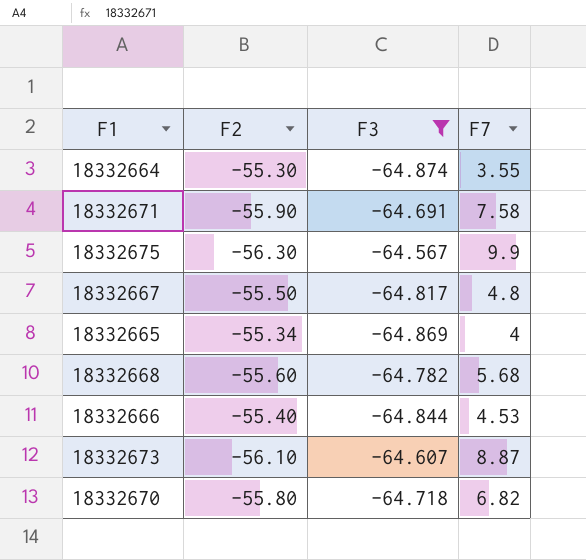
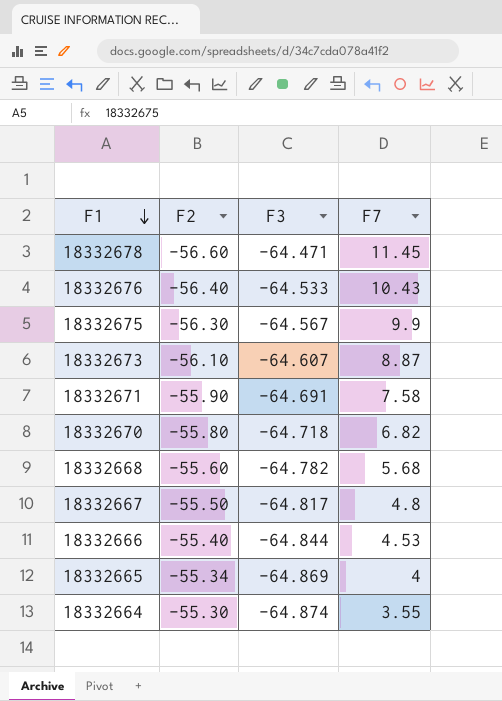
filter: F3 <= -64.567 -> none
row order: none -> F1 descending

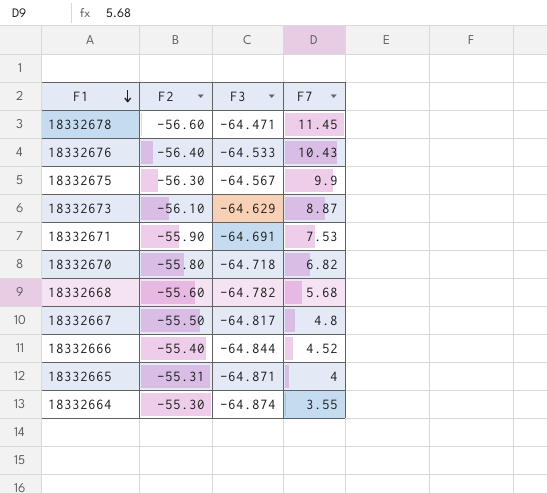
18332673 | F3: -64.607 -> -64.629
18332671 | F7: 7.58 -> 7.53
18332666 | F7: 4.53 -> 4.52
18332665 | F2: -55.34 -> -55.31
18332665 | F3: -64.869 -> -64.871

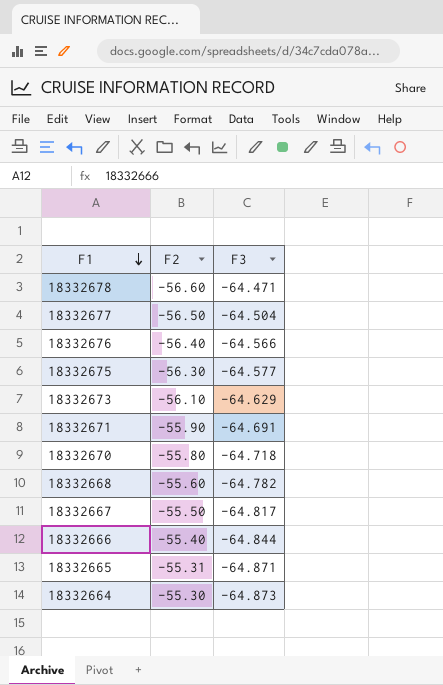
column F7 | position: 4 -> none
row 18332677: none -> -56.50 | -64.504
18332676 | F3: -64.533 -> -64.566
18332675 | F3: -64.567 -> -64.577
18332664 | F3: -64.874 -> -64.873

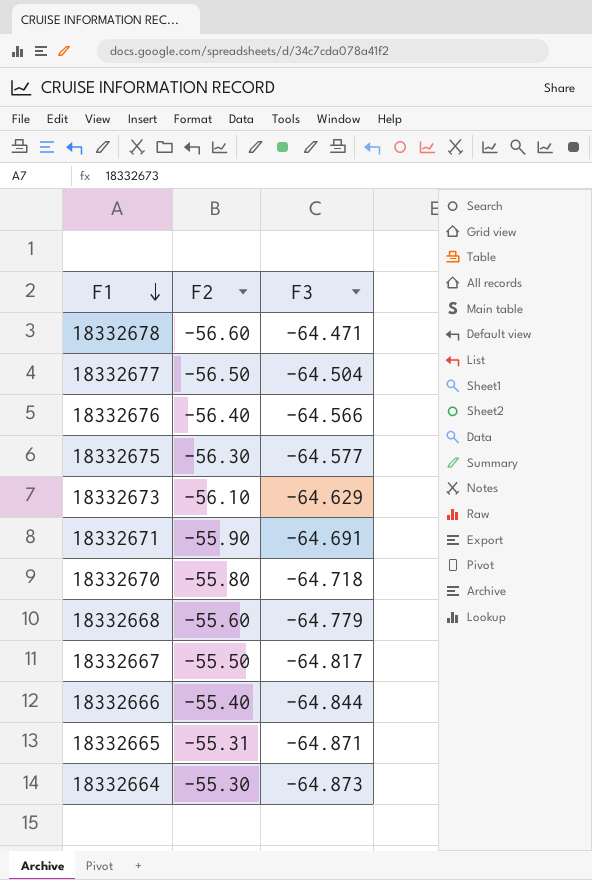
18332668 | F3: -64.782 -> -64.779

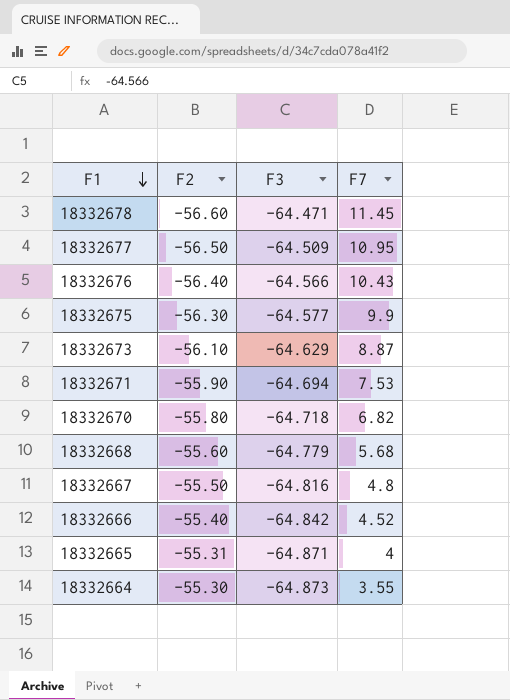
column F7 | position: none -> 4
18332677 | F3: -64.504 -> -64.509
18332671 | F3: -64.691 -> -64.694
18332667 | F3: -64.817 -> -64.816
18332666 | F3: -64.844 -> -64.842

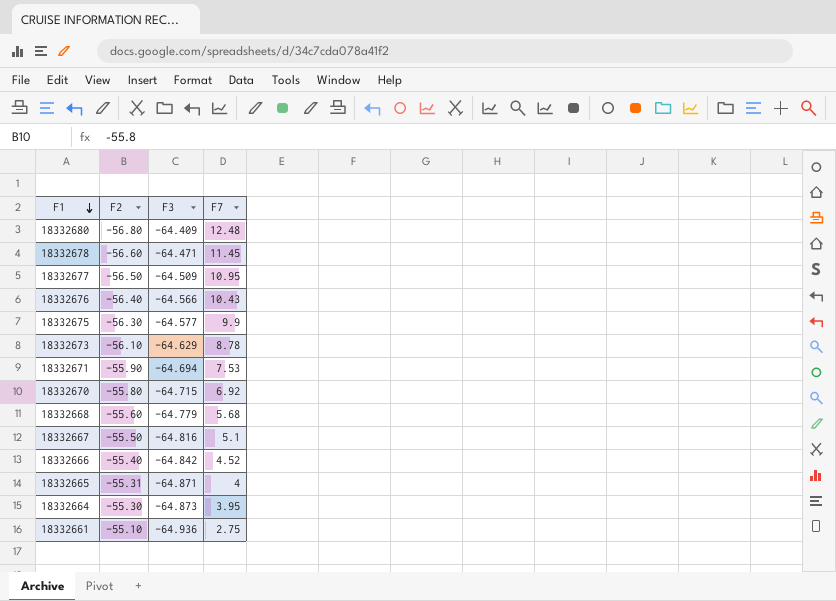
row 18332680: none -> -56.80 | -64.409 | 12.48
18332673 | F7: 8.87 -> 8.78
18332670 | F3: -64.718 -> -64.715
18332670 | F7: 6.82 -> 6.92
18332667 | F7: 4.8 -> 5.1
18332664 | F7: 3.55 -> 3.95
row 18332661: none -> -55.10 | -64.936 | 2.75

